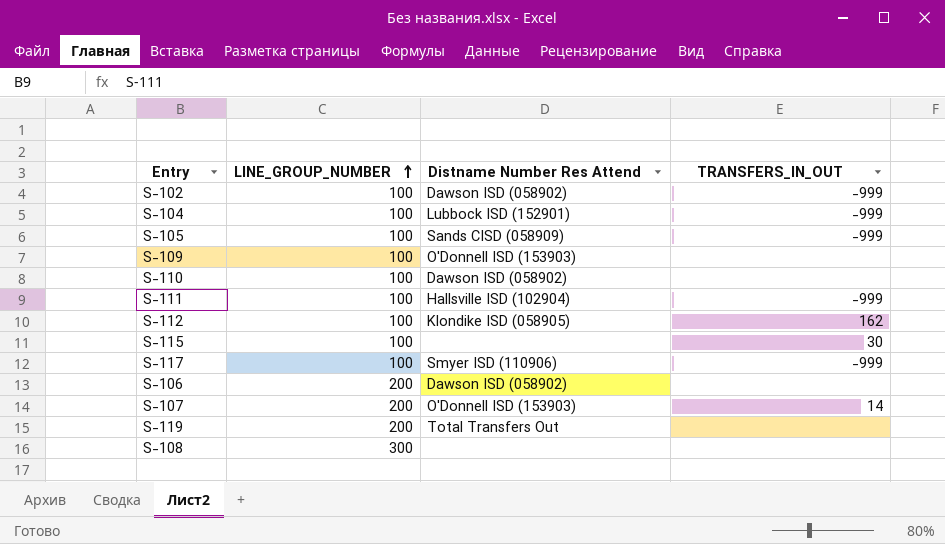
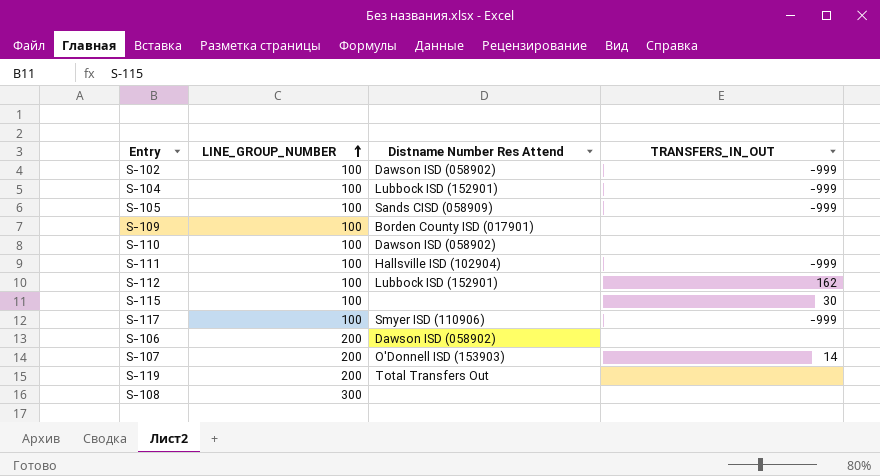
S-109 | Distname Number Res Attend: O'Donnell ISD (153903) -> Borden County ISD (017901)
S-112 | Distname Number Res Attend: Klondike ISD (058905) -> Lubbock ISD (152901)

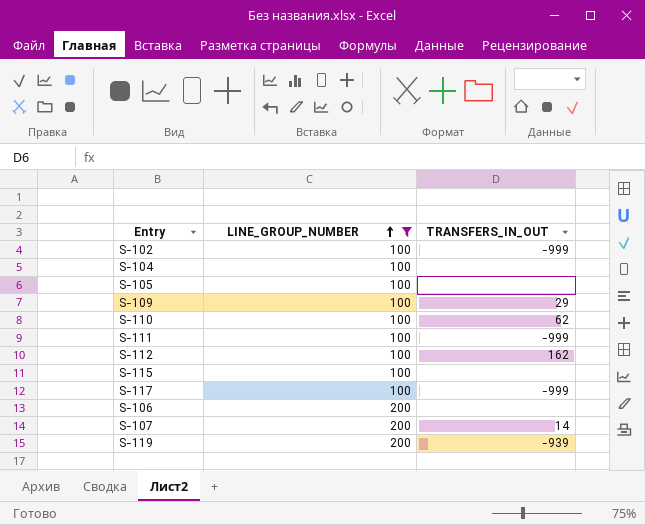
filter: none -> LINE_GROUP_NUMBER != 300
column Distname Number Res Attend | position: 3 -> none
S-104 | TRANSFERS_IN_OUT: -999 -> none
S-105 | TRANSFERS_IN_OUT: -999 -> none
S-109 | TRANSFERS_IN_OUT: none -> 29
S-110 | TRANSFERS_IN_OUT: none -> 62
S-115 | TRANSFERS_IN_OUT: 30 -> none
S-119 | TRANSFERS_IN_OUT: none -> -939

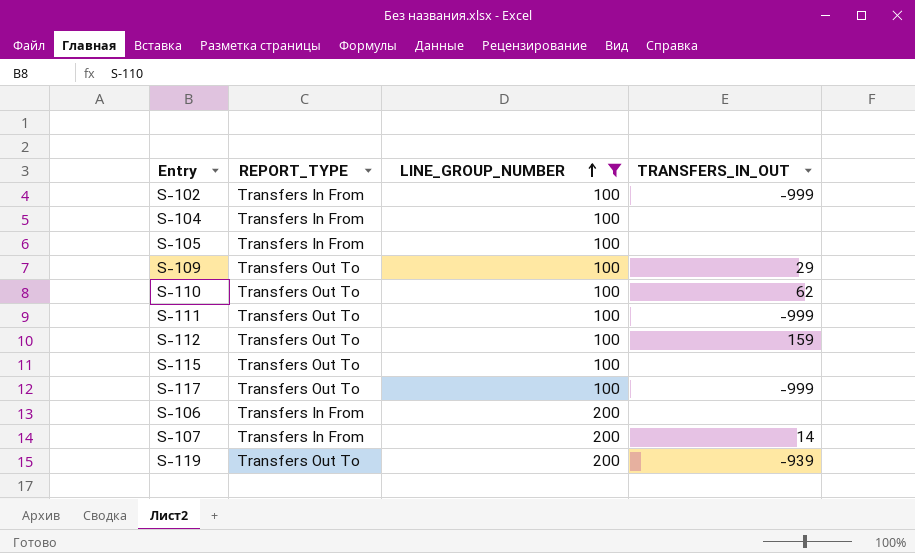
column REPORT_TYPE | position: none -> 2
S-112 | TRANSFERS_IN_OUT: 162 -> 159

